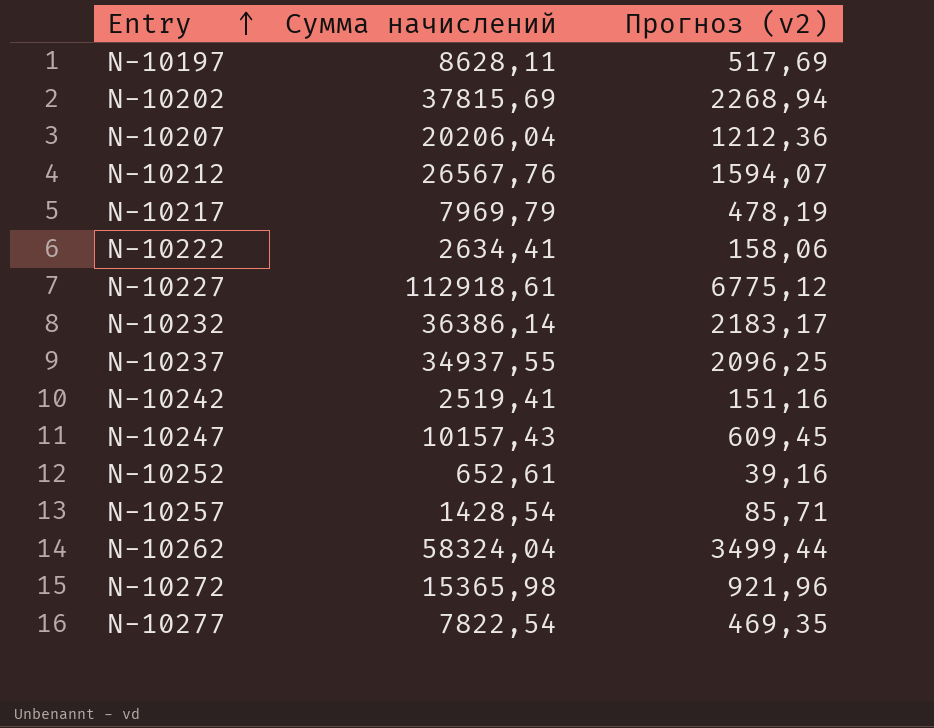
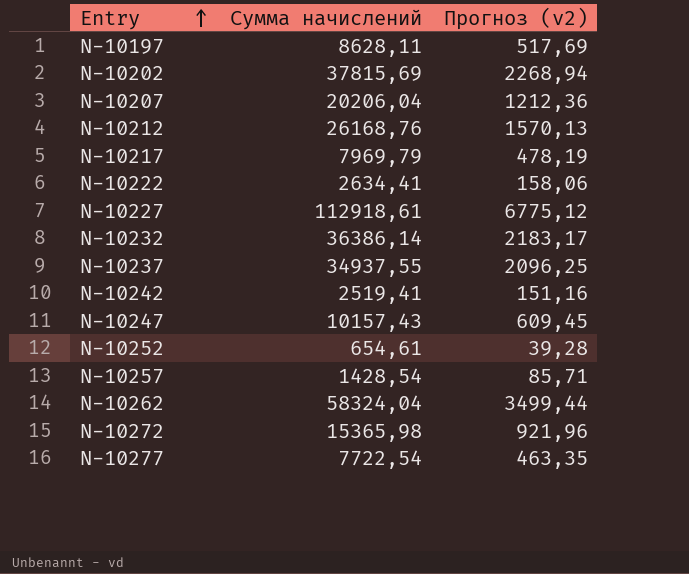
N-10212 | Сумма начислений: 26567,76 -> 26168,76
N-10212 | Прогноз (v2): 1594,07 -> 1570,13
N-10252 | Сумма начислений: 652,61 -> 654,61
N-10252 | Прогноз (v2): 39,16 -> 39,28
N-10277 | Сумма начислений: 7822,54 -> 7722,54
N-10277 | Прогноз (v2): 469,35 -> 463,35

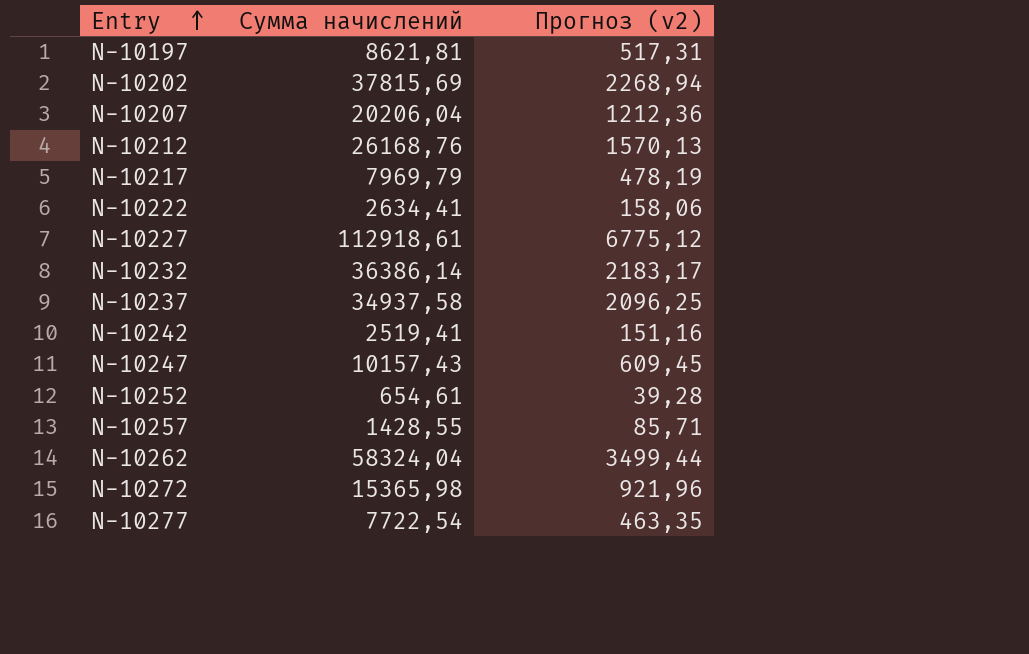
N-10197 | Сумма начислений: 8628,11 -> 8621,81
N-10197 | Прогноз (v2): 517,69 -> 517,31
N-10237 | Сумма начислений: 34937,55 -> 34937,58
N-10257 | Сумма начислений: 1428,54 -> 1428,55

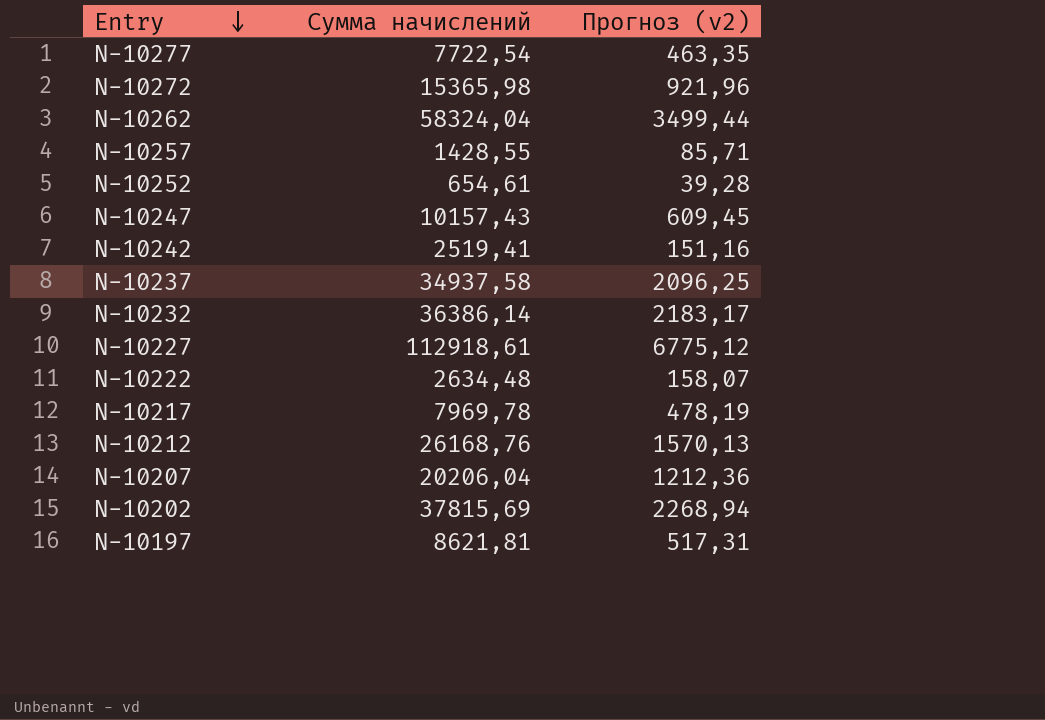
row order: Entry ascending -> Entry descending
N-10222 | Сумма начислений: 2634,41 -> 2634,48
N-10222 | Прогноз (v2): 158,06 -> 158,07
N-10217 | Сумма начислений: 7969,79 -> 7969,78

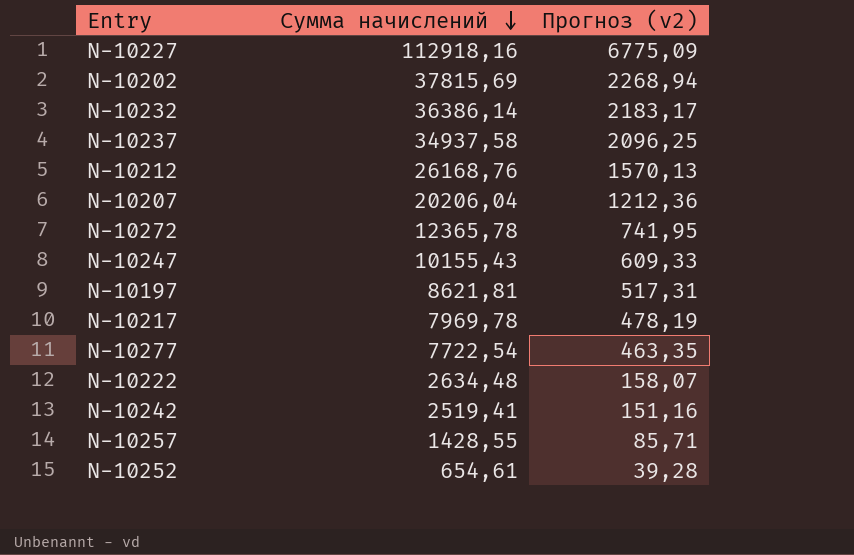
row order: Entry descending -> Сумма начислений descending
row N-10262: 58324,04 | 3499,44 -> none
N-10227 | Сумма начислений: 112918,61 -> 112918,16
N-10227 | Прогноз (v2): 6775,12 -> 6775,09
N-10272 | Сумма начислений: 15365,98 -> 12365,78
N-10272 | Прогноз (v2): 921,96 -> 741,95
N-10247 | Сумма начислений: 10157,43 -> 10155,43
N-10247 | Прогноз (v2): 609,45 -> 609,33

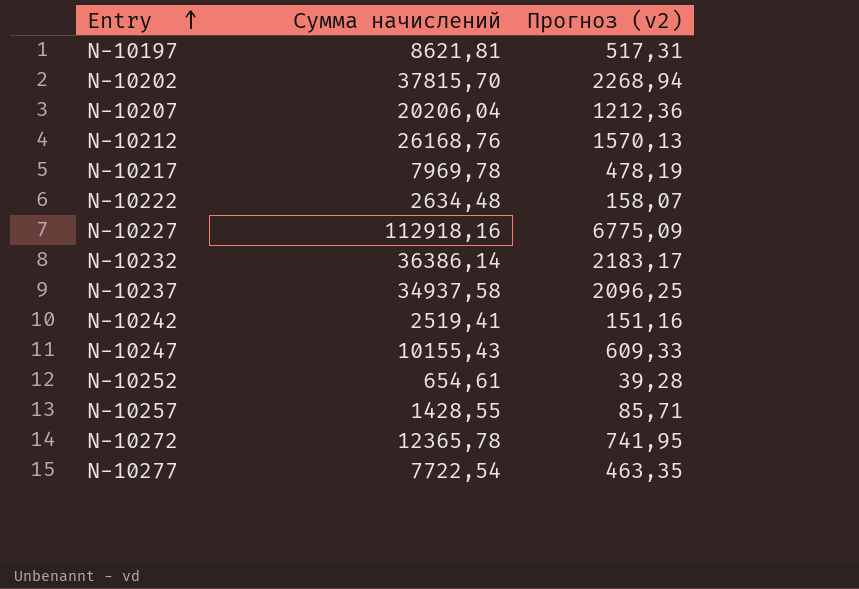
row order: Сумма начислений descending -> Entry ascending
N-10202 | Сумма начислений: 37815,69 -> 37815,70

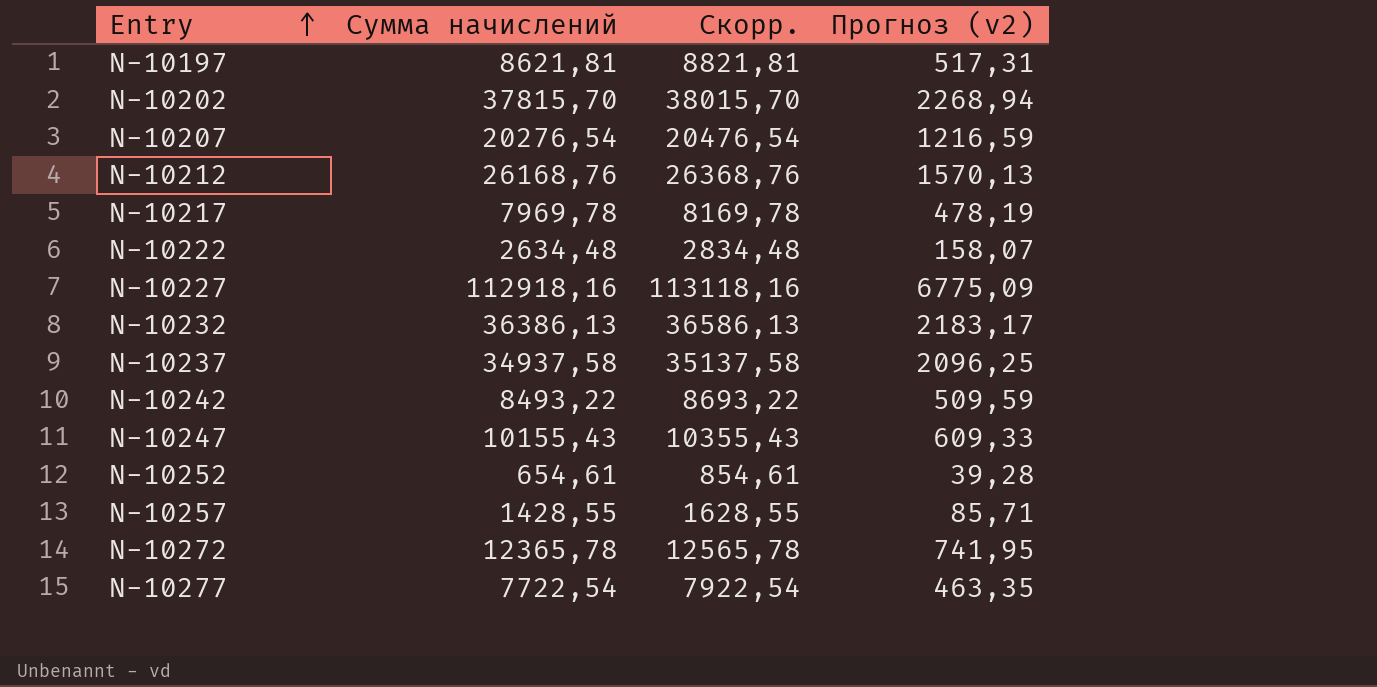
column Скорр. | formula: none -> [Сумма начислений] + 200
N-10207 | Сумма начислений: 20206,04 -> 20276,54
N-10207 | Прогноз (v2): 1212,36 -> 1216,59
N-10232 | Сумма начислений: 36386,14 -> 36386,13
N-10242 | Сумма начислений: 2519,41 -> 8493,22
N-10242 | Прогноз (v2): 151,16 -> 509,59

